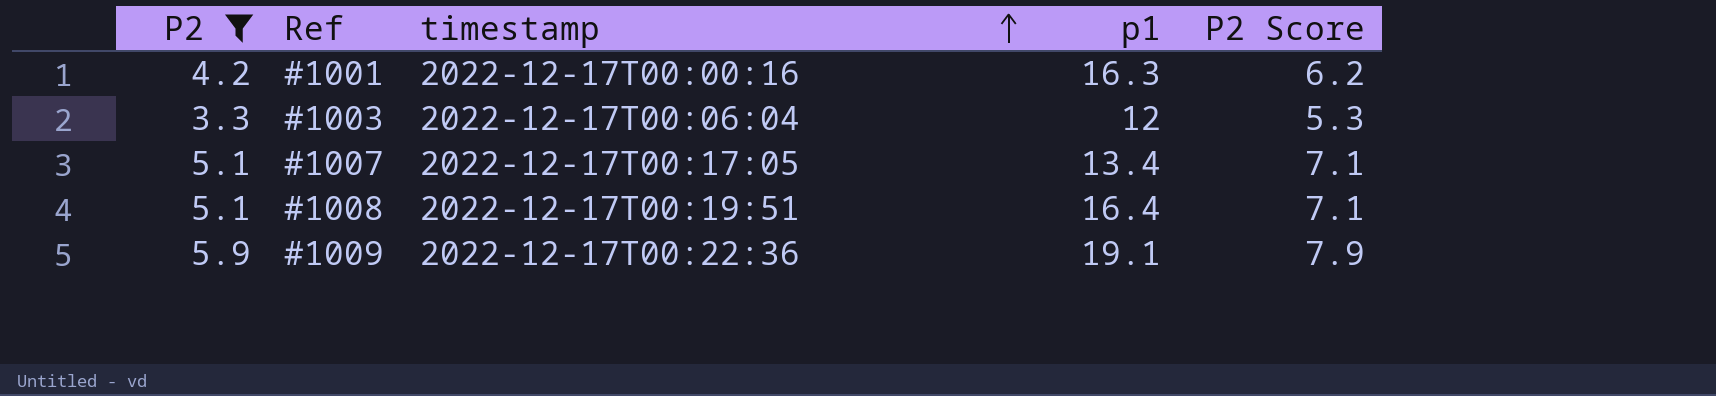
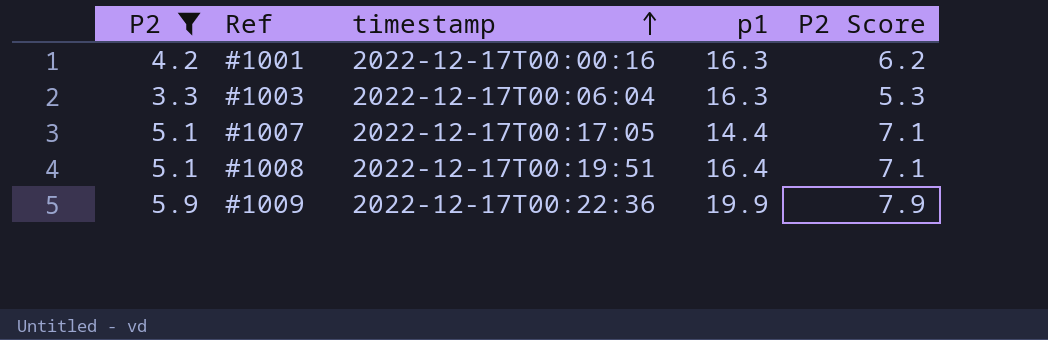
#1003 | p1: 12 -> 16.3
#1007 | p1: 13.4 -> 14.4
#1009 | p1: 19.1 -> 19.9

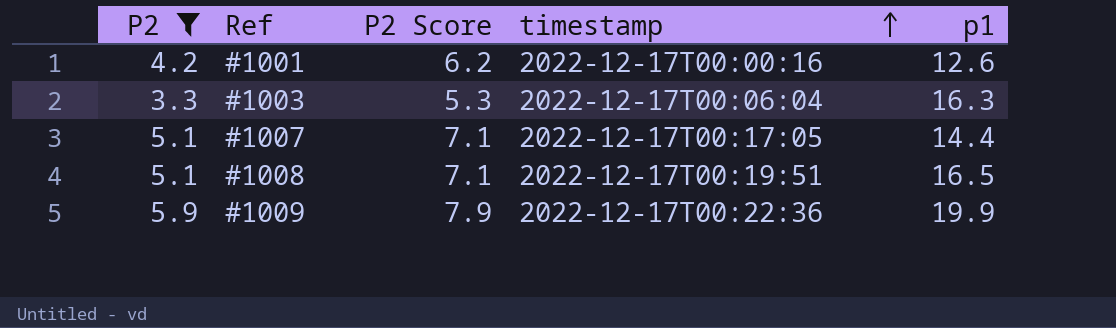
column P2 Score | position: 5 -> 3
#1001 | p1: 16.3 -> 12.6
#1008 | p1: 16.4 -> 16.5

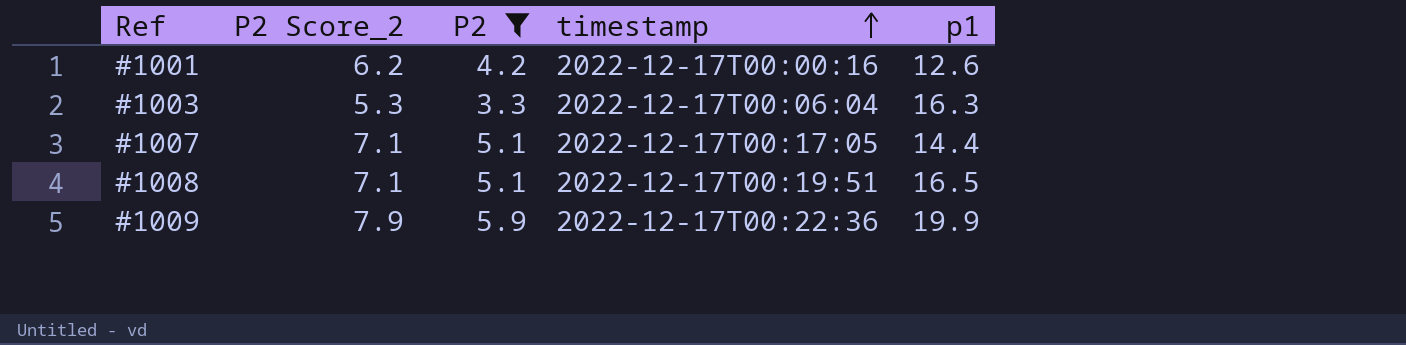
column name: P2 Score -> P2 Score_2
column P2 | position: 1 -> 3

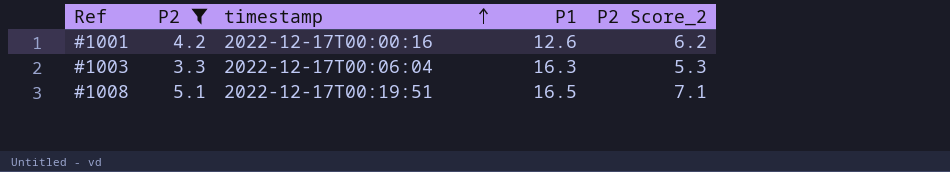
column name: p1 -> P1
column P2 Score_2 | position: 2 -> 5
row #1007: 7.1 | 5.1 | 2022-12-17T00:17:05 | 14.4 -> none
row #1009: 7.9 | 5.9 | 2022-12-17T00:22:36 | 19.9 -> none

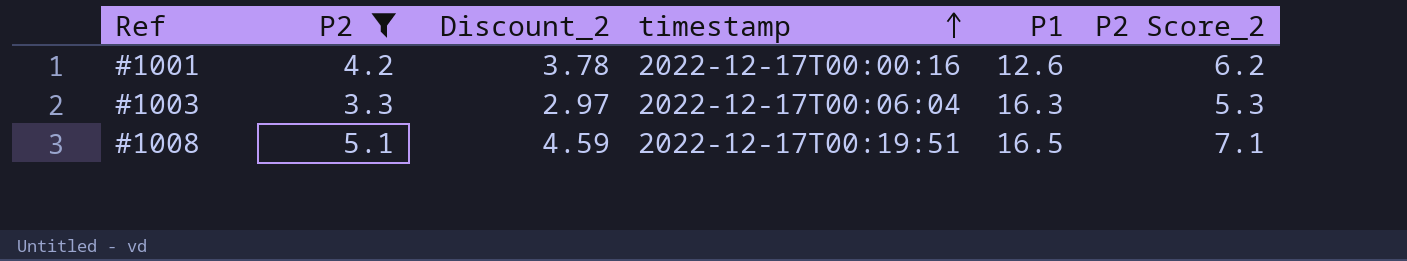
column Discount_2 | formula: none -> [P2] * 0.9

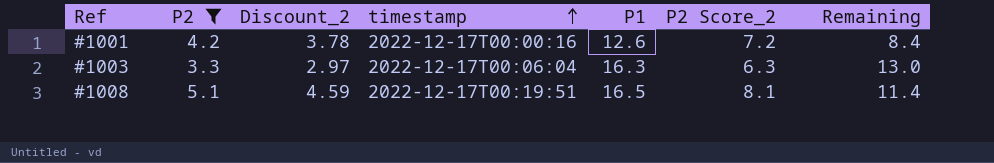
column P2 Score_2 | formula: [P2] + 2 -> [P2] + 3
column Remaining | formula: none -> [P1] - [P2]

